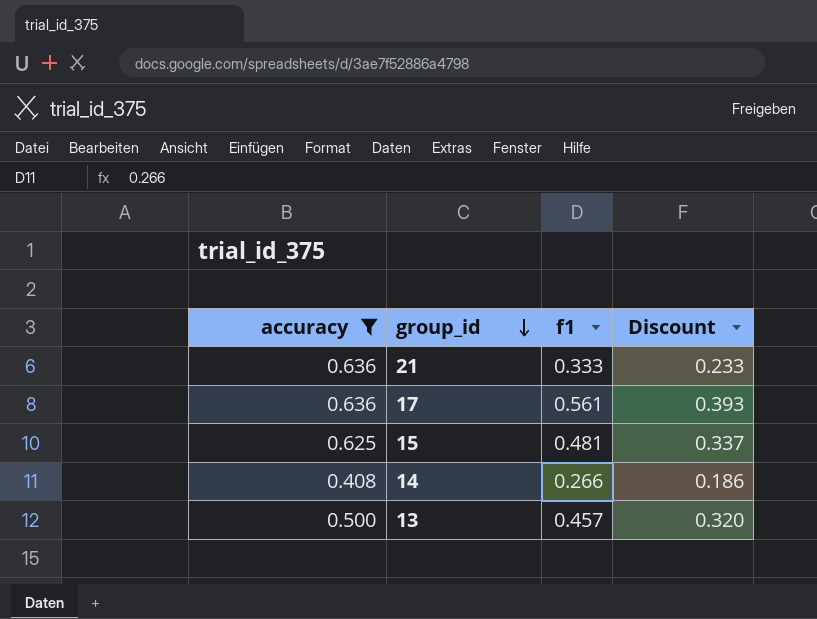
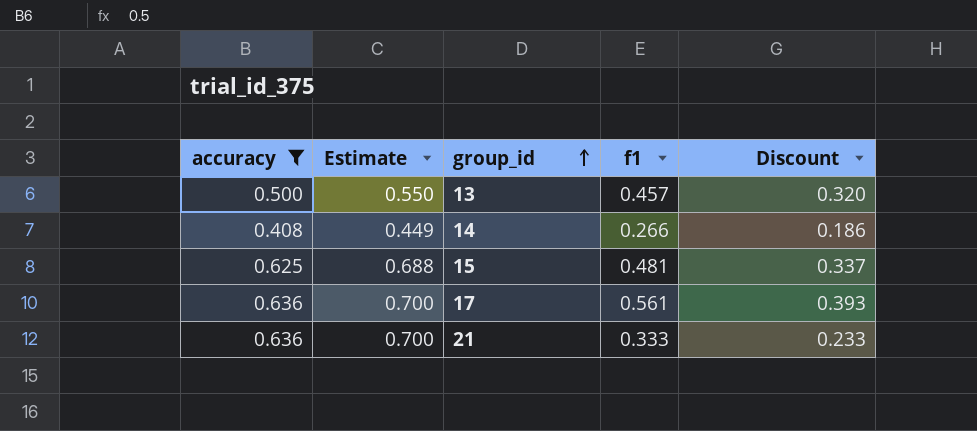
row order: group_id descending -> group_id ascending
column Estimate | formula: none -> [accuracy] * 1.1

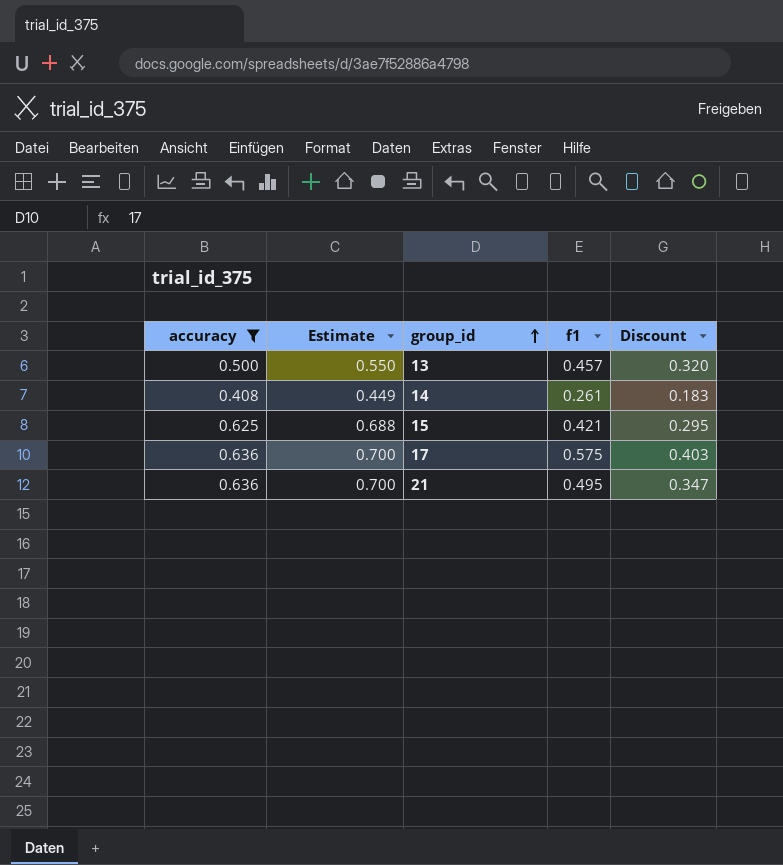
14 | f1: 0.266 -> 0.261
14 | Discount: 0.186 -> 0.183
15 | f1: 0.481 -> 0.421
15 | Discount: 0.337 -> 0.295
17 | f1: 0.561 -> 0.575
17 | Discount: 0.393 -> 0.403
21 | f1: 0.333 -> 0.495
21 | Discount: 0.233 -> 0.347

